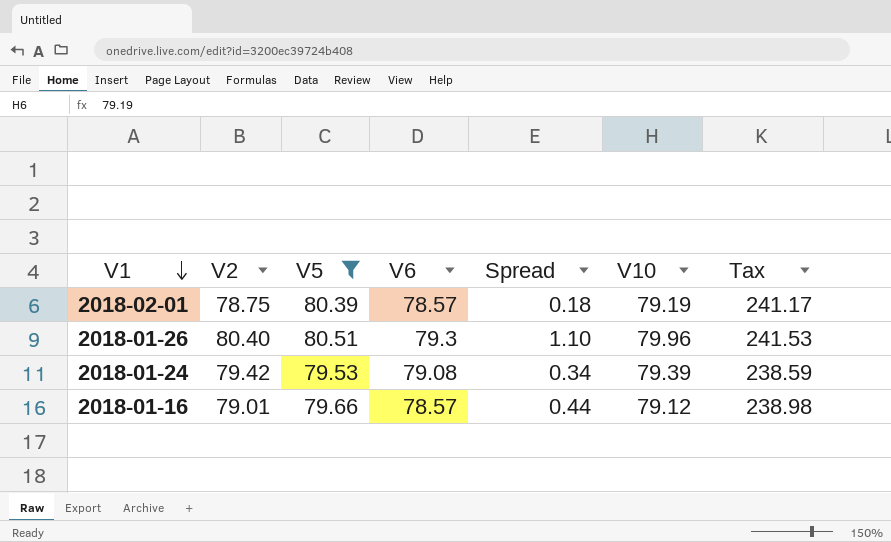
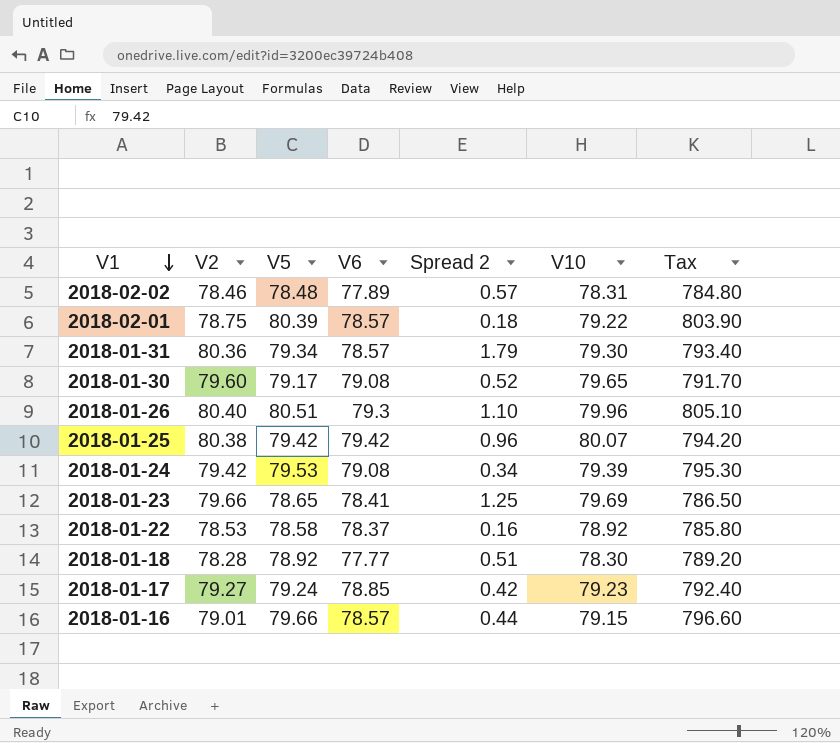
filter: V5 >= 79.53 -> none
column name: Spread -> Spread 2
column Tax | formula: [V5] * 3 -> [V5] * 10
2018-02-01 | V10: 79.19 -> 79.22
2018-01-16 | V10: 79.12 -> 79.15

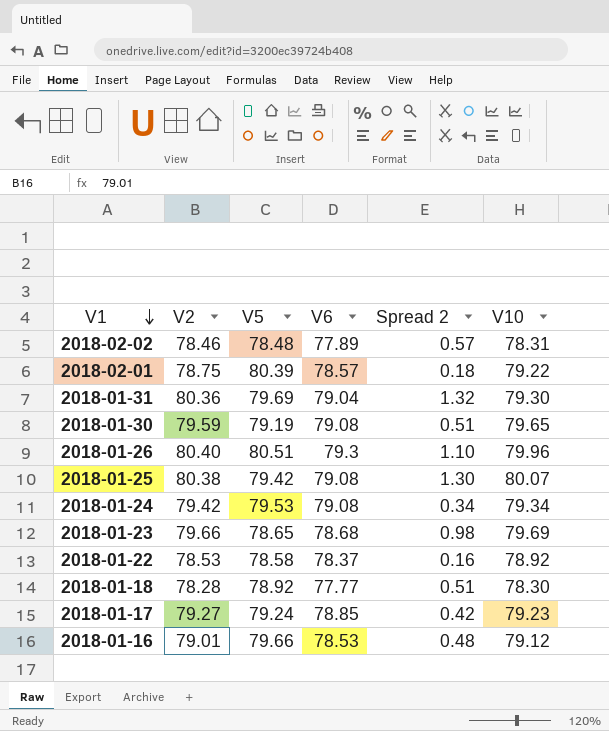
column Tax | formula: [V5] * 10 -> none
2018-01-31 | V5: 79.34 -> 79.69
2018-01-31 | V6: 78.57 -> 79.04
2018-01-31 | Spread 2: 1.79 -> 1.32
2018-01-30 | V2: 79.60 -> 79.59
2018-01-30 | V5: 79.17 -> 79.19
2018-01-30 | Spread 2: 0.52 -> 0.51
2018-01-25 | V6: 79.42 -> 79.08
2018-01-25 | Spread 2: 0.96 -> 1.30
2018-01-24 | V10: 79.39 -> 79.34
2018-01-23 | V6: 78.41 -> 78.68
2018-01-23 | Spread 2: 1.25 -> 0.98
2018-01-16 | V6: 78.57 -> 78.53
2018-01-16 | Spread 2: 0.44 -> 0.48
2018-01-16 | V10: 79.15 -> 79.12

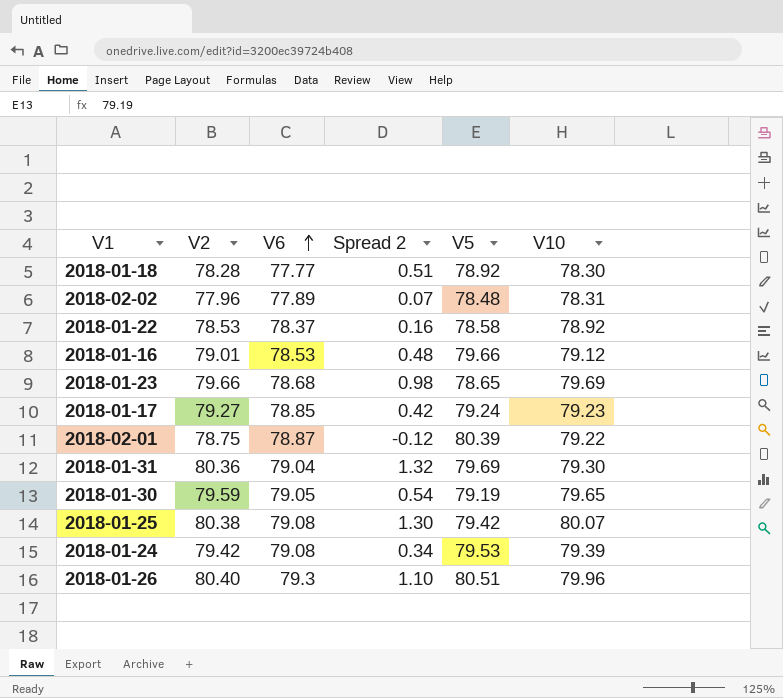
row order: V1 descending -> V6 ascending
column V5 | position: 3 -> 5
2018-02-02 | V2: 78.46 -> 77.96
2018-02-02 | Spread 2: 0.57 -> 0.07
2018-02-01 | V6: 78.57 -> 78.87
2018-02-01 | Spread 2: 0.18 -> -0.12
2018-01-30 | V6: 79.08 -> 79.05
2018-01-30 | Spread 2: 0.51 -> 0.54
2018-01-24 | V10: 79.34 -> 79.39

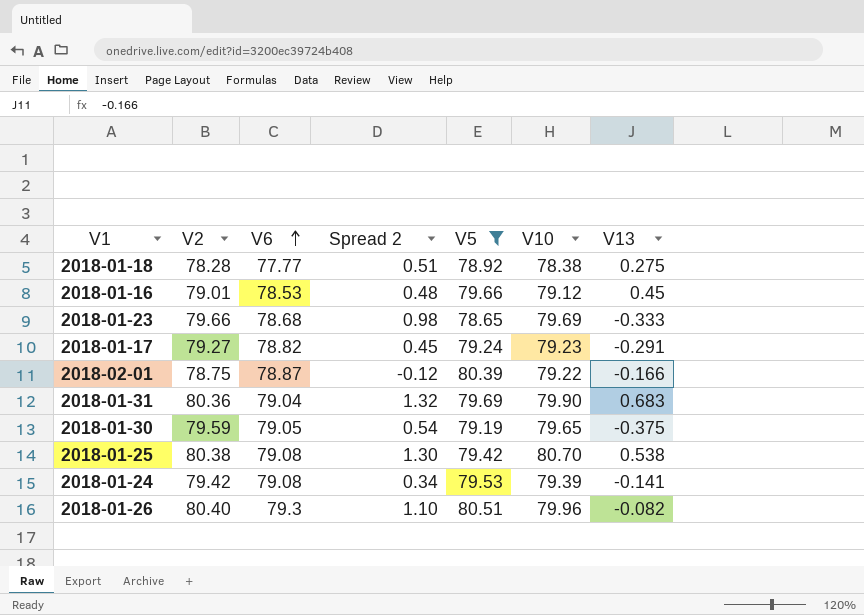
filter: none -> V5 >= 78.65
column V13 | position: none -> 7
2018-01-18 | V10: 78.30 -> 78.38
2018-01-17 | V6: 78.85 -> 78.82
2018-01-17 | Spread 2: 0.42 -> 0.45
2018-01-31 | V10: 79.30 -> 79.90
2018-01-25 | V10: 80.07 -> 80.70

